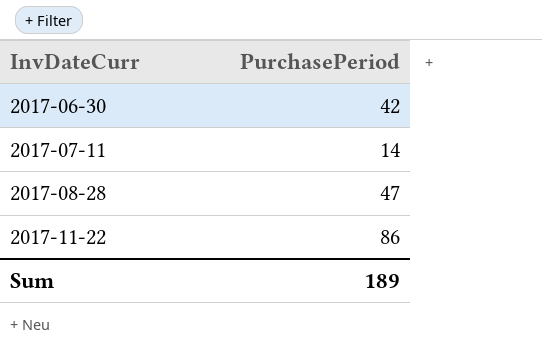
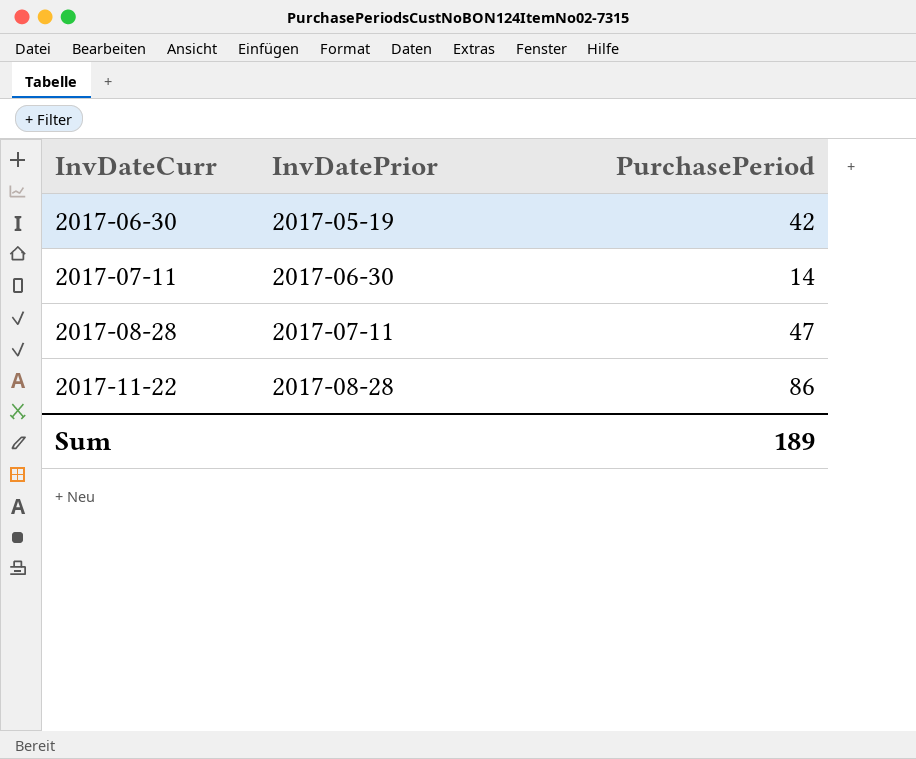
column InvDatePrior | position: none -> 2

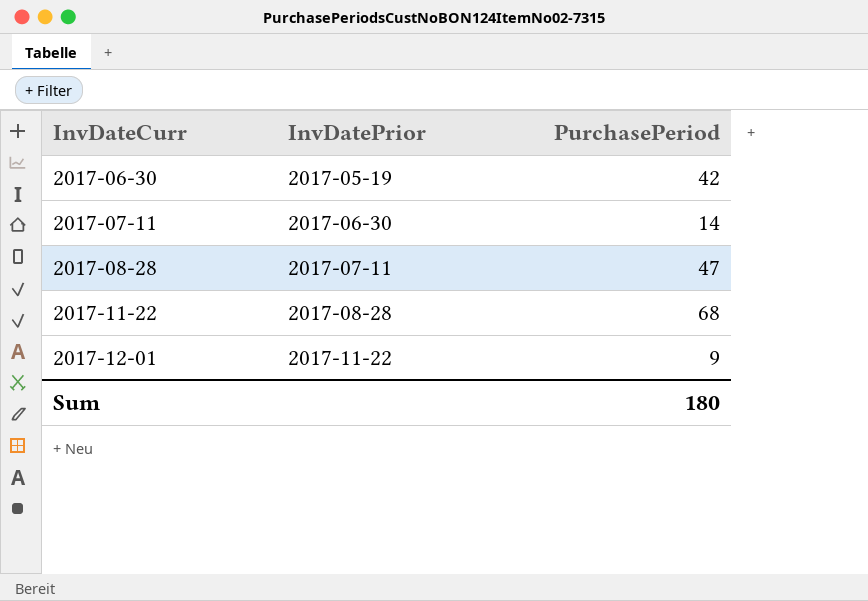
2017-11-22 | PurchasePeriod: 86 -> 68
row 2017-12-01: none -> 2017-11-22 | 9
Sum | PurchasePeriod: 189 -> 180

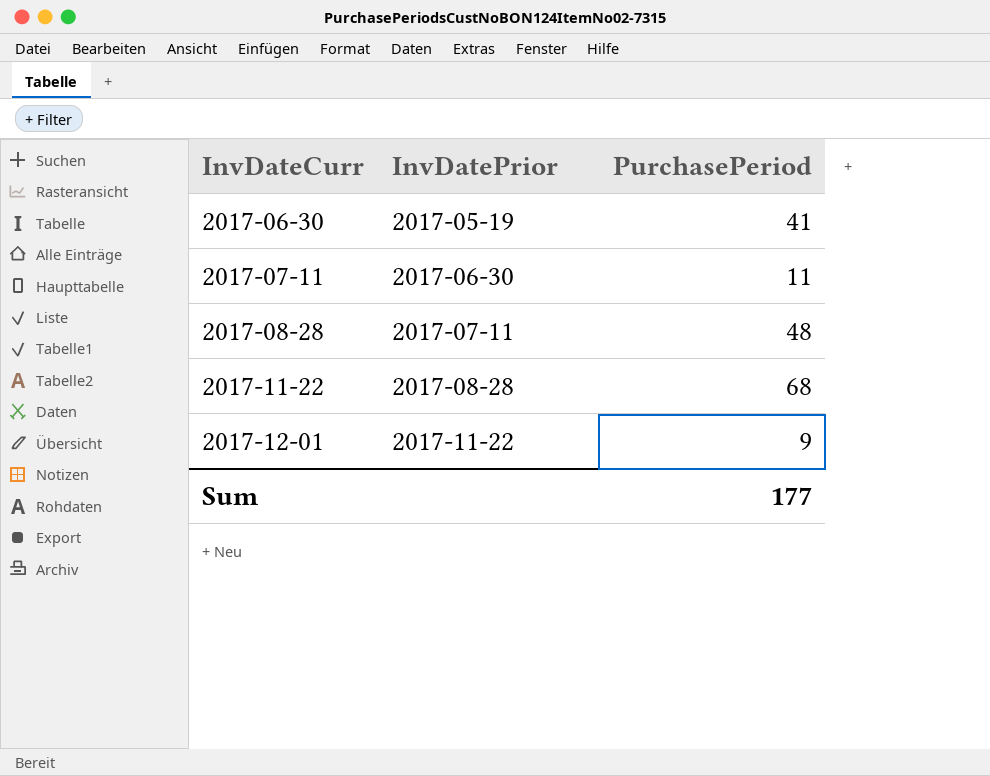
2017-06-30 | PurchasePeriod: 42 -> 41
2017-07-11 | PurchasePeriod: 14 -> 11
2017-08-28 | PurchasePeriod: 47 -> 48
Sum | PurchasePeriod: 180 -> 177

